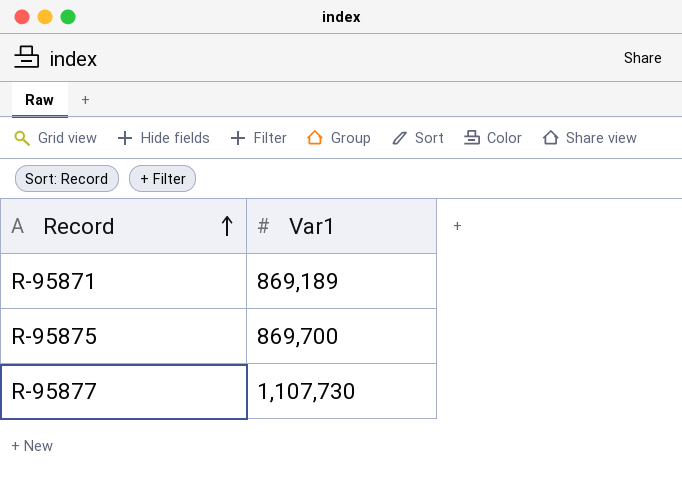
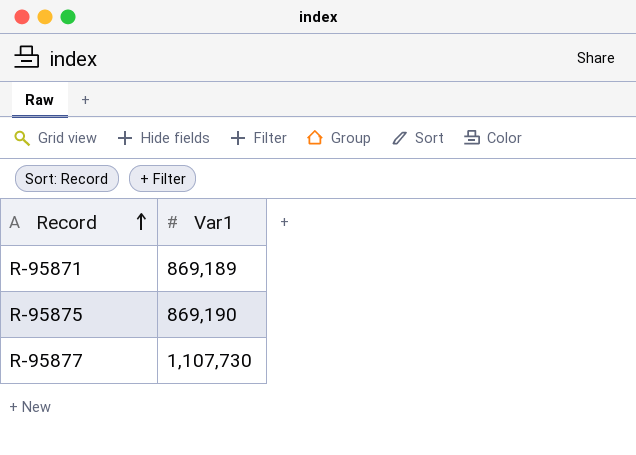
R-95875 | Var1: 869,700 -> 869,190

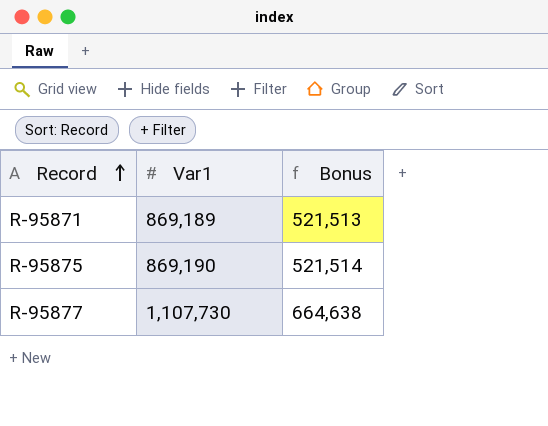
column Bonus | formula: none -> [Var1] * 0.6

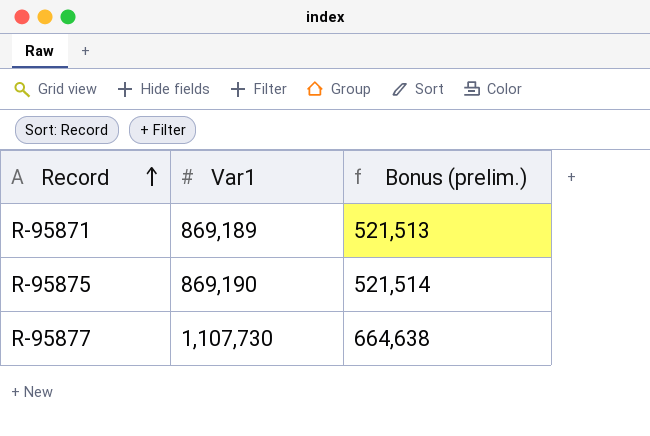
column name: Bonus -> Bonus (prelim.)

